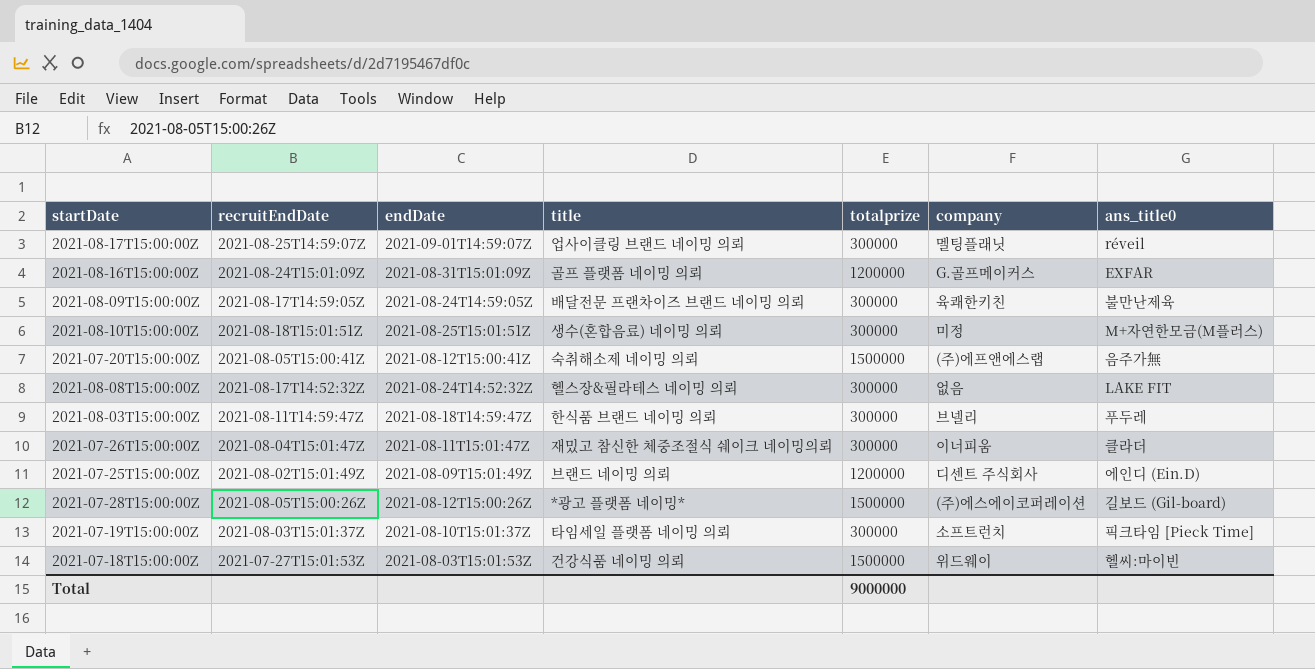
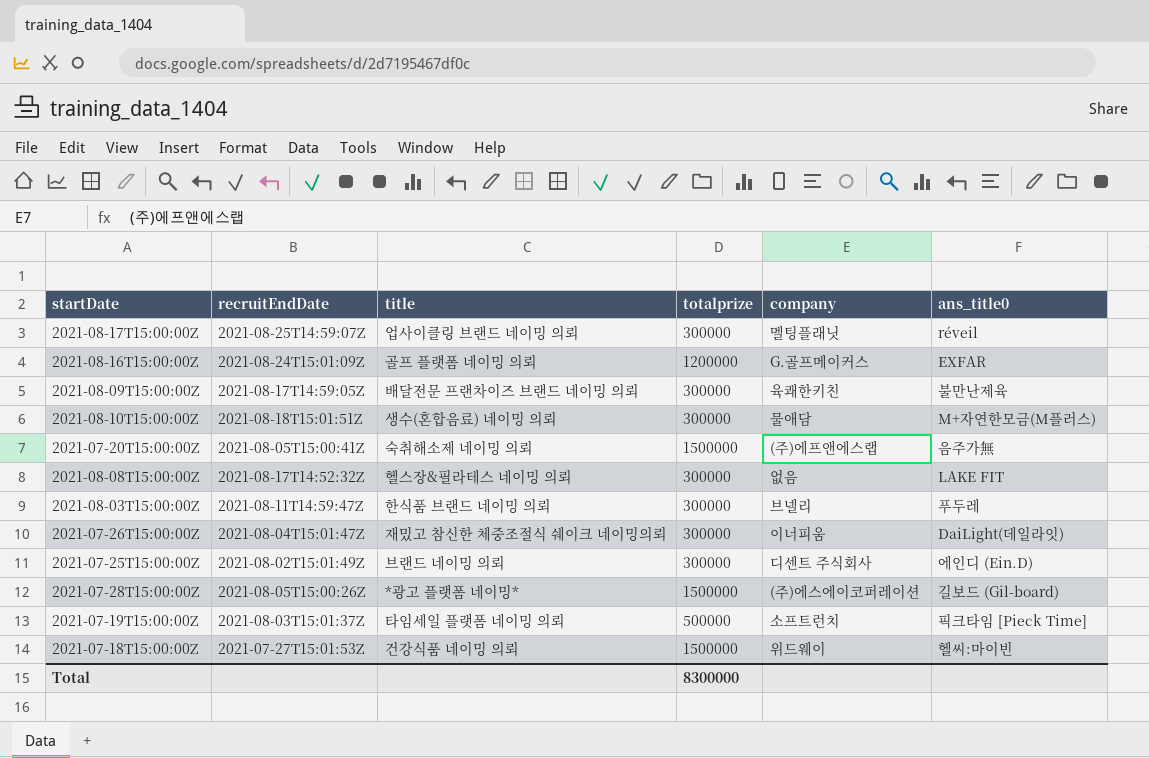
column endDate | position: 3 -> none
2021-08-10T15:00:00Z | company: 미정 -> 물애담
2021-07-26T15:00:00Z | ans_title0: 클라더 -> DaiLight(데일라잇)
2021-07-25T15:00:00Z | totalprize: 1200000 -> 300000
2021-07-19T15:00:00Z | totalprize: 300000 -> 500000
Total | totalprize: 9000000 -> 8300000

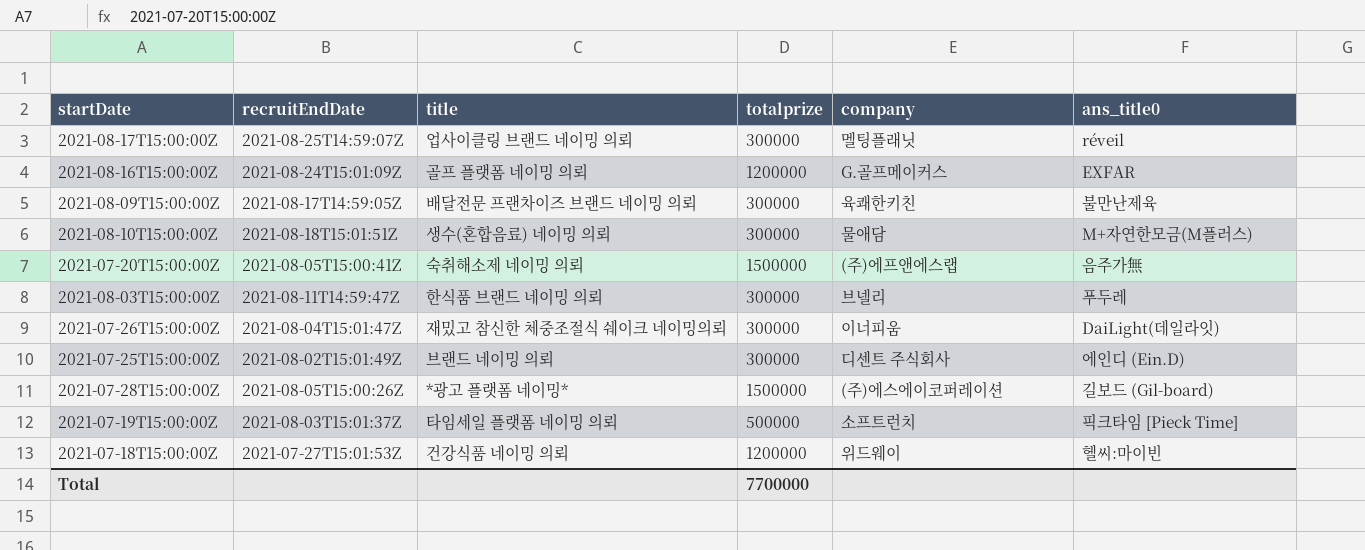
row 2021-08-08T15:00:00Z: 2021-08-17T14:52:32Z | 헬스장&필라테스 네이밍 의뢰 | 300000 | 없음 | LAKE FIT -> none
2021-07-18T15:00:00Z | totalprize: 1500000 -> 1200000
Total | totalprize: 8300000 -> 7700000

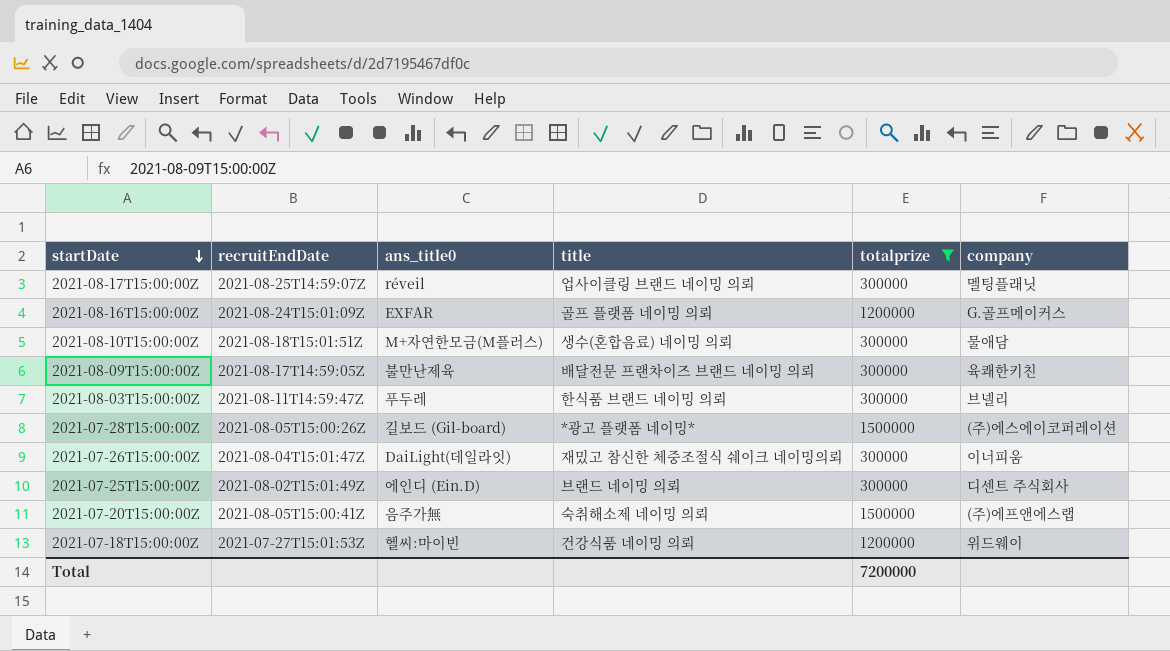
filter: none -> totalprize != 500000
row order: none -> startDate descending
column ans_title0 | position: 6 -> 3
Total | totalprize: 7700000 -> 7200000

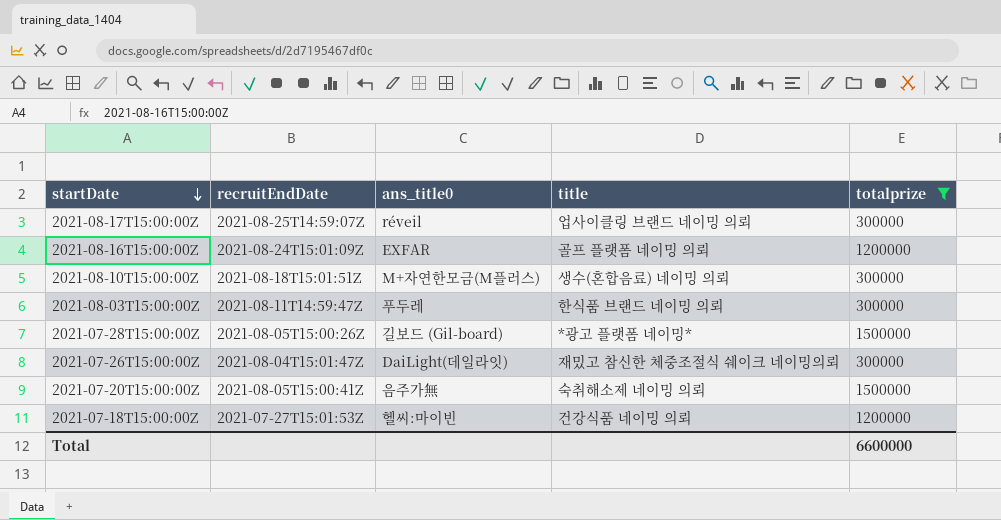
column company | position: 6 -> none
row 2021-08-09T15:00:00Z: 2021-08-17T14:59:05Z | 불만난제육 | 배달전문 프랜차이즈 브랜드 네이밍 의뢰 | 300000 | 육쾌한키친 -> none
row 2021-07-25T15:00:00Z: 2021-08-02T15:01:49Z | 에인디 (Ein.D) | 브랜드 네이밍 의뢰 | 300000 | 디센트 주식회사 -> none
Total | totalprize: 7200000 -> 6600000

